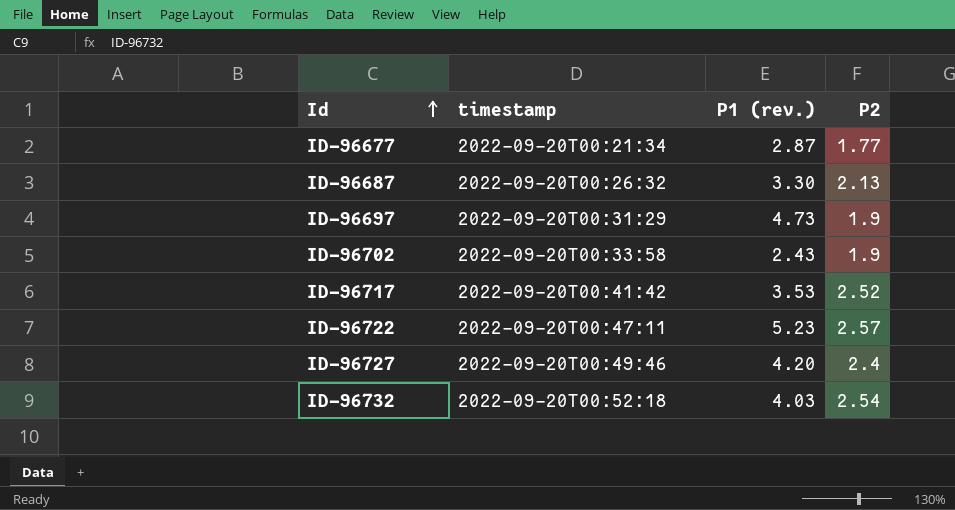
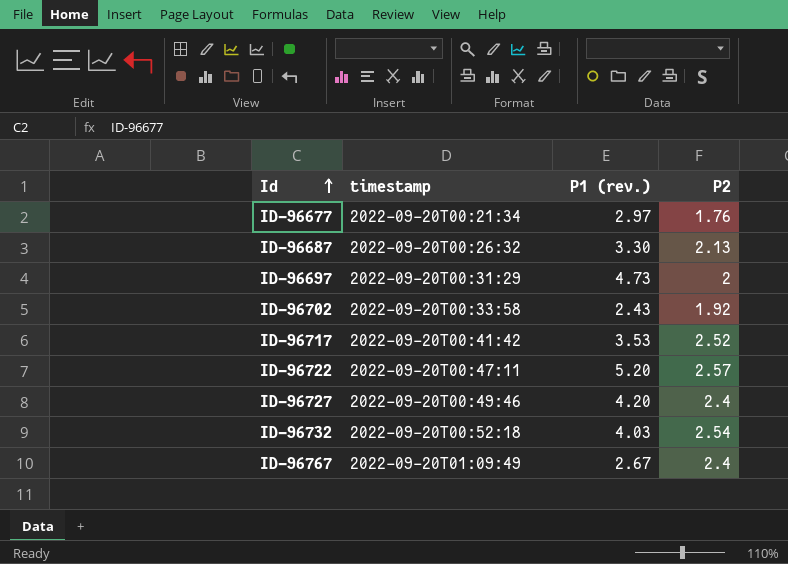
ID-96677 | P1 (rev.): 2.87 -> 2.97
ID-96677 | P2: 1.77 -> 1.76
ID-96697 | P2: 1.9 -> 2
ID-96702 | P2: 1.9 -> 1.92
ID-96722 | P1 (rev.): 5.23 -> 5.20
row ID-96767: none -> 2022-09-20T01:09:49 | 2.67 | 2.4

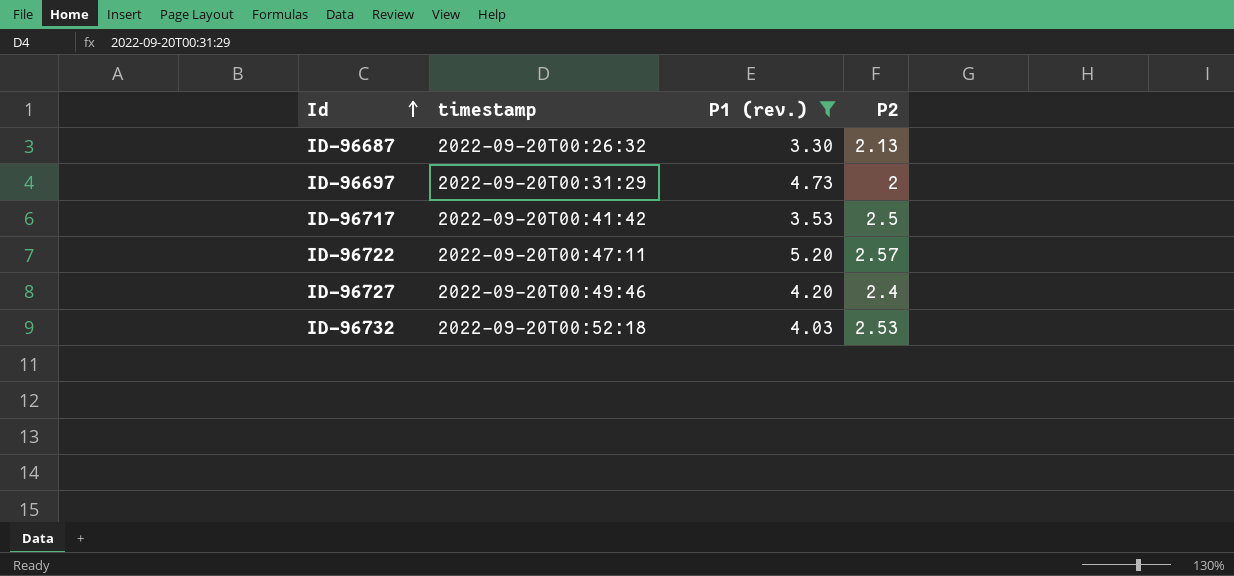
filter: none -> P1 (rev.) >= 3.30
ID-96717 | P2: 2.52 -> 2.5
ID-96732 | P2: 2.54 -> 2.53

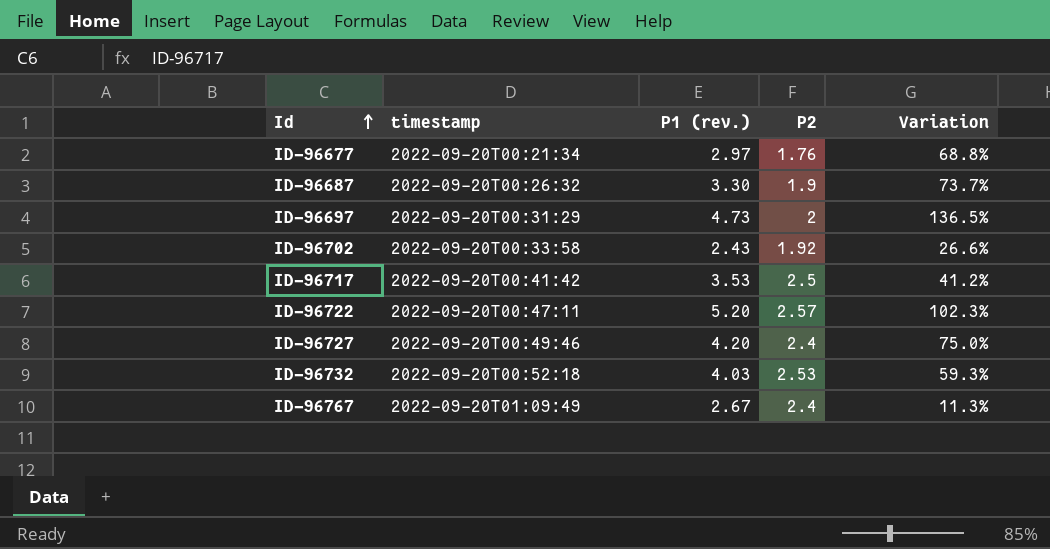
filter: P1 (rev.) >= 3.30 -> none
column Variation | formula: none -> ([P1 (rev.)] - [P2]) / [P2]
ID-96687 | P2: 2.13 -> 1.9

